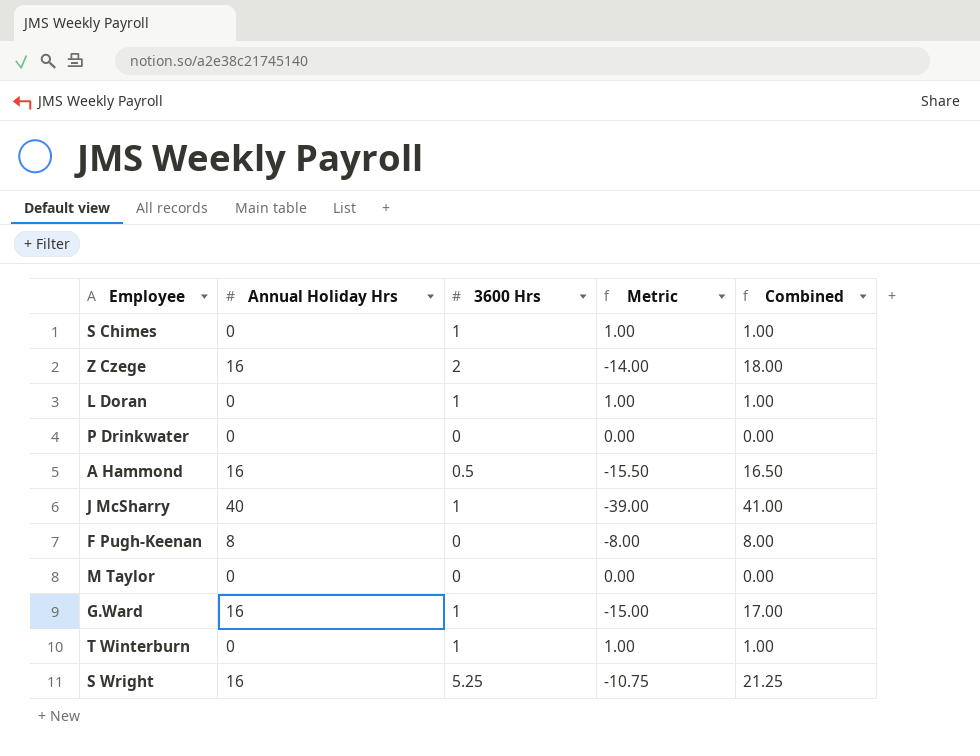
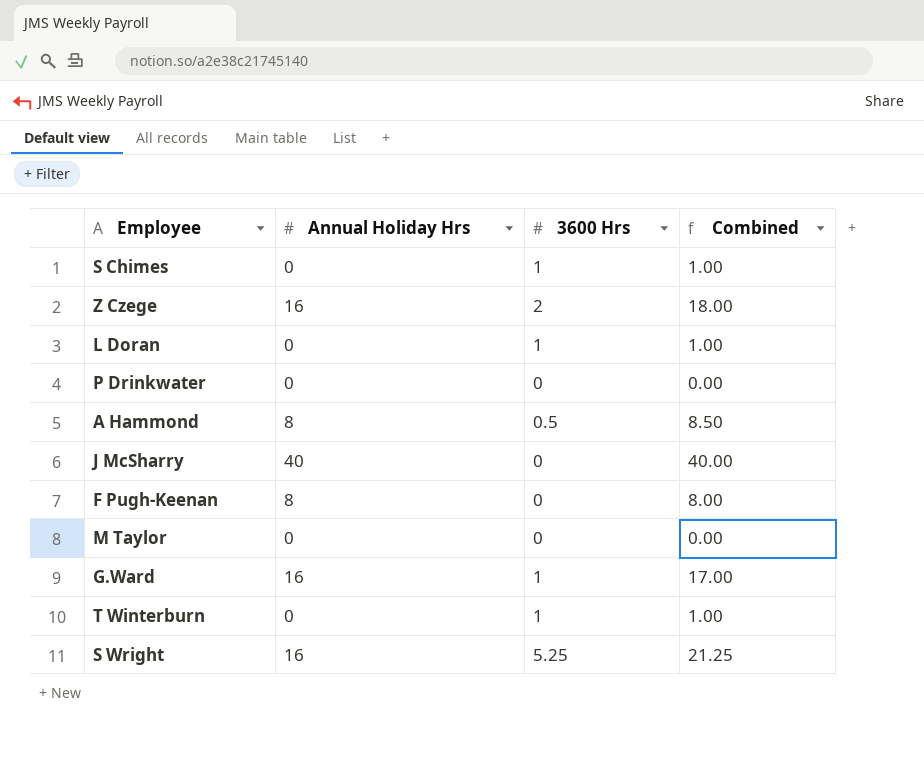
column Metric | formula: [3600 Hrs] - [Annual Holiday Hrs] -> none
A Hammond | Annual Holiday Hrs: 16 -> 8
A Hammond | Combined: 16.50 -> 8.50
J McSharry | 3600 Hrs: 1 -> 0
J McSharry | Combined: 41.00 -> 40.00

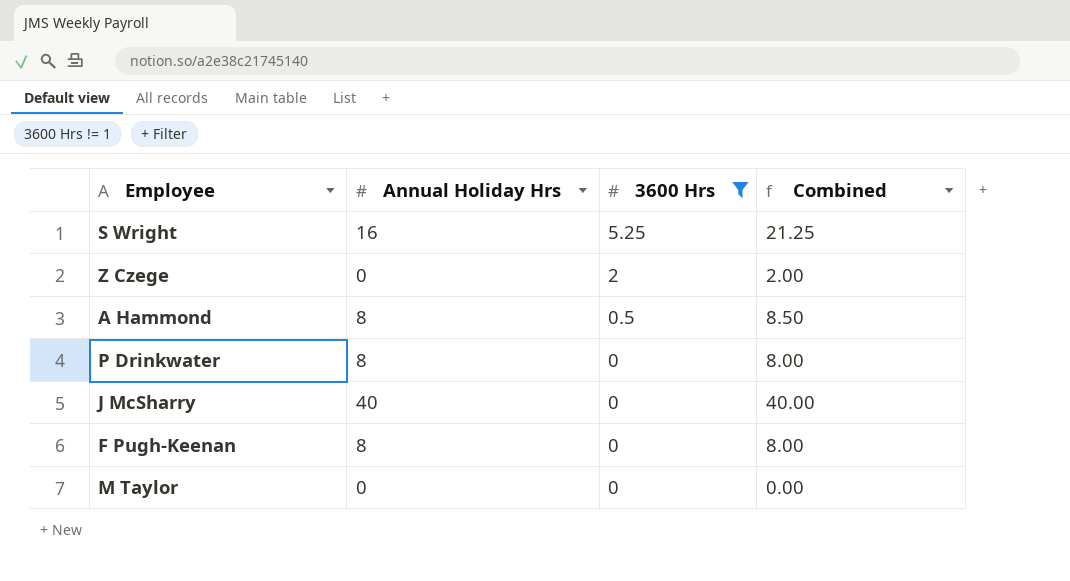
filter: none -> 3600 Hrs != 1
row order: none -> 3600 Hrs descending
Z Czege | Annual Holiday Hrs: 16 -> 0
Z Czege | Combined: 18.00 -> 2.00
P Drinkwater | Annual Holiday Hrs: 0 -> 8
P Drinkwater | Combined: 0.00 -> 8.00

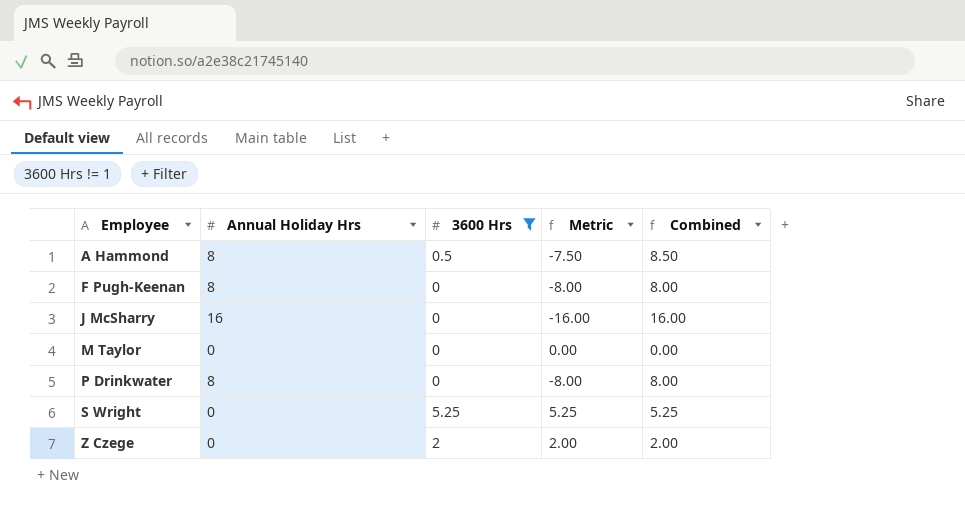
row order: 3600 Hrs descending -> Employee ascending
column Metric | formula: none -> [3600 Hrs] - [Annual Holiday Hrs]
J McSharry | Annual Holiday Hrs: 40 -> 16
J McSharry | Combined: 40.00 -> 16.00
S Wright | Annual Holiday Hrs: 16 -> 0
S Wright | Combined: 21.25 -> 5.25

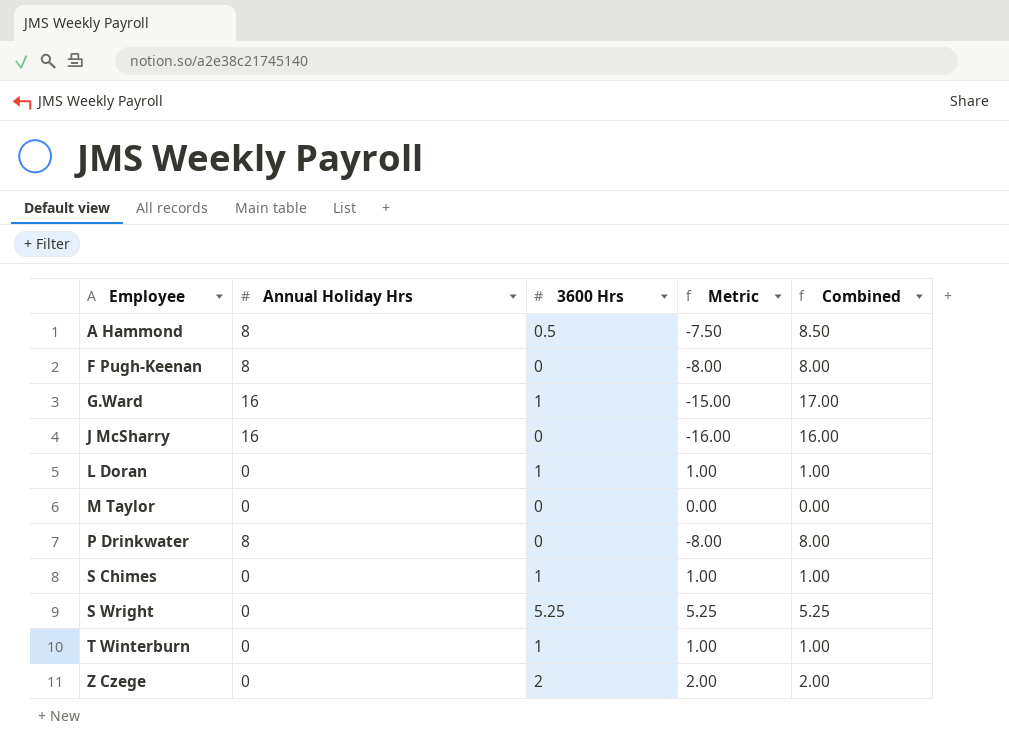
filter: 3600 Hrs != 1 -> none

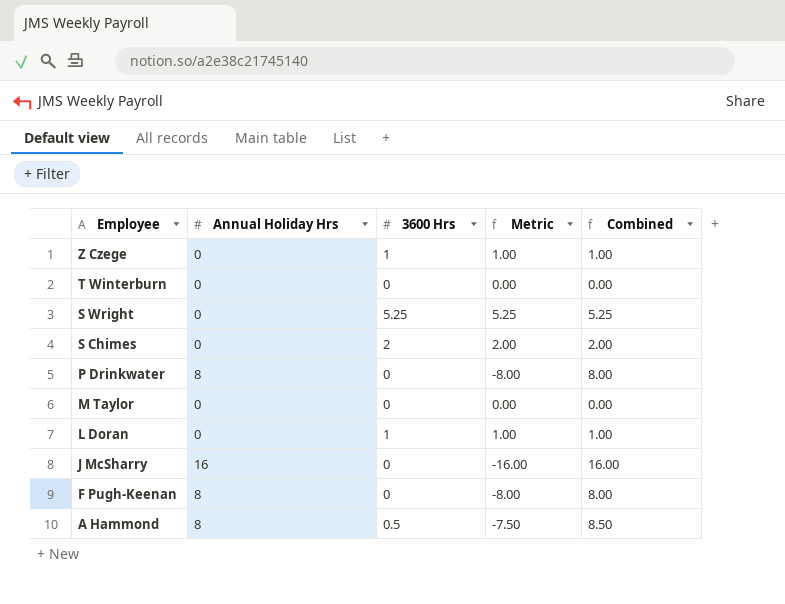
row order: Employee ascending -> Employee descending
row G.Ward: 16 | 1 | -15.00 | 17.00 -> none
Z Czege | 3600 Hrs: 2 -> 1
Z Czege | Metric: 2.00 -> 1.00
Z Czege | Combined: 2.00 -> 1.00
T Winterburn | 3600 Hrs: 1 -> 0
T Winterburn | Metric: 1.00 -> 0.00
T Winterburn | Combined: 1.00 -> 0.00
S Chimes | 3600 Hrs: 1 -> 2
S Chimes | Metric: 1.00 -> 2.00
S Chimes | Combined: 1.00 -> 2.00

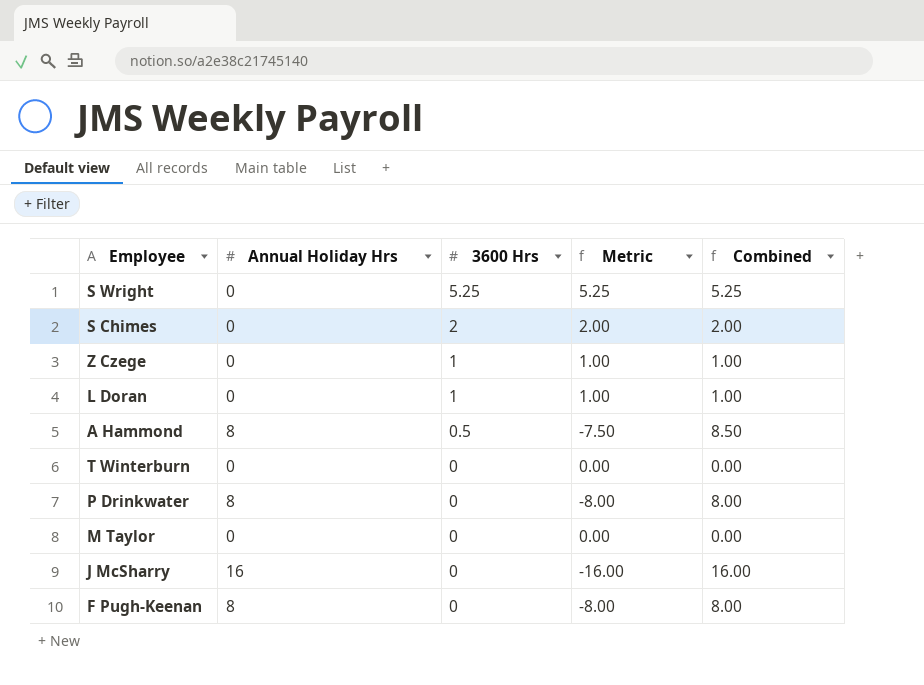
row order: Employee descending -> 3600 Hrs descending

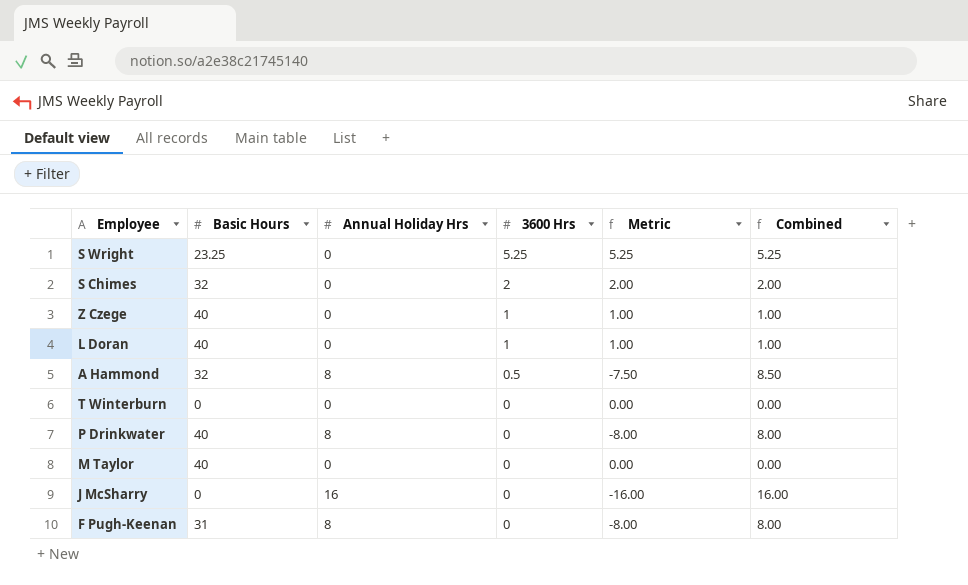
column Basic Hours | position: none -> 2

